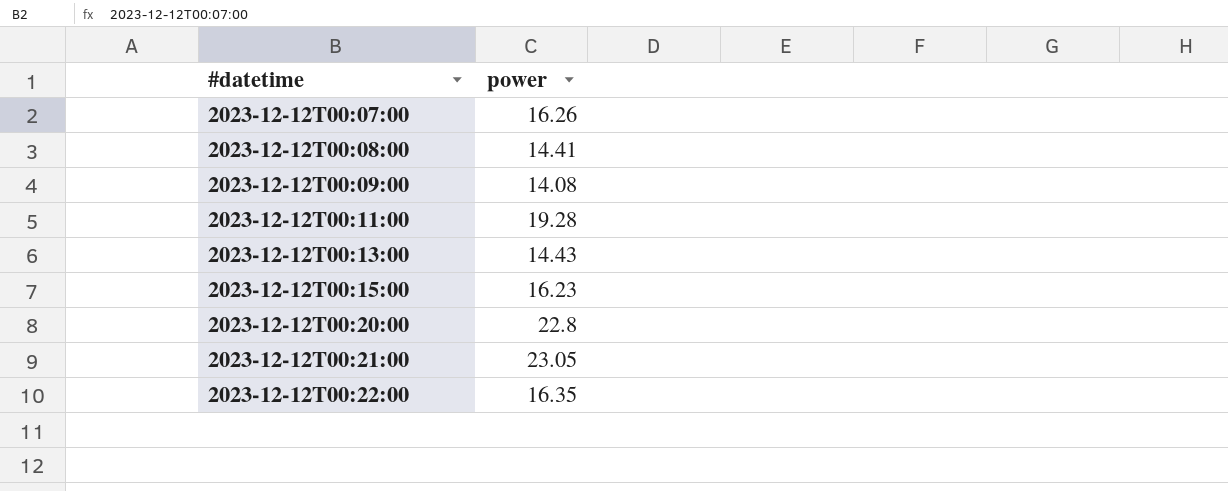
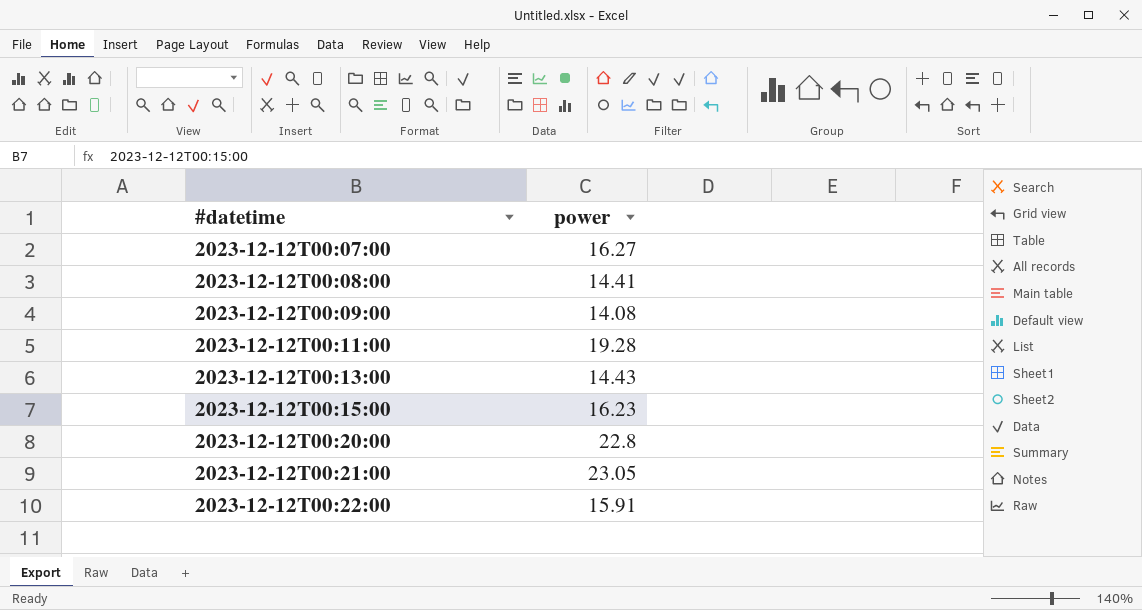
2023-12-12T00:07:00 | power: 16.26 -> 16.27
2023-12-12T00:22:00 | power: 16.35 -> 15.91

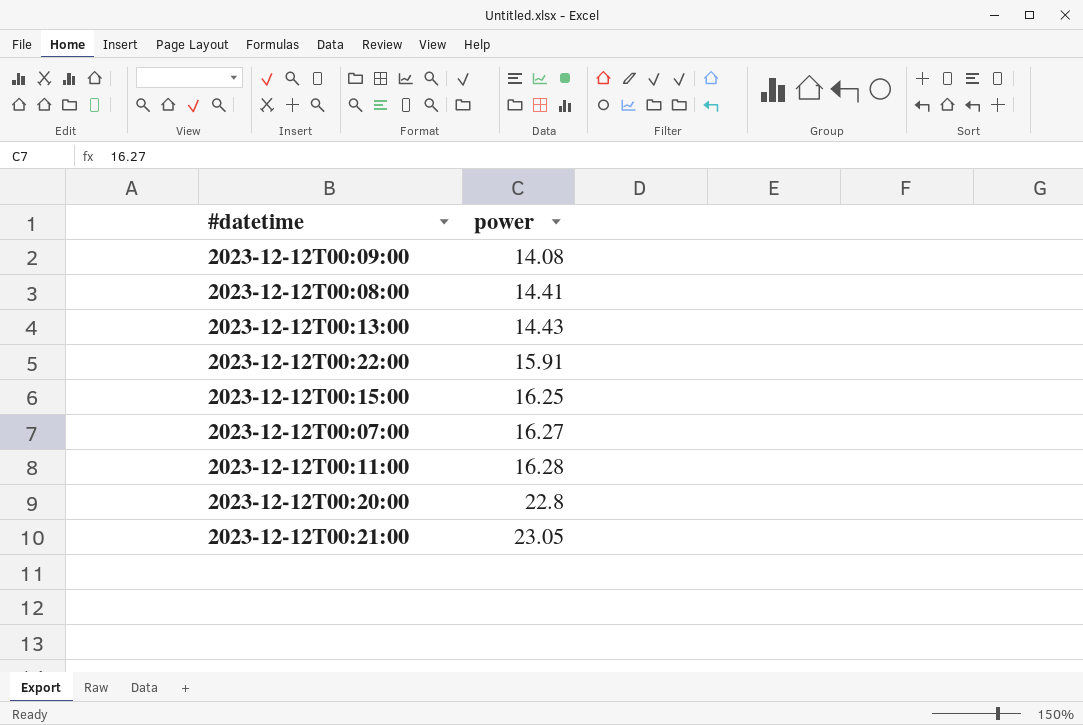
row order: #datetime ascending -> power ascending
2023-12-12T00:15:00 | power: 16.23 -> 16.25
2023-12-12T00:11:00 | power: 19.28 -> 16.28

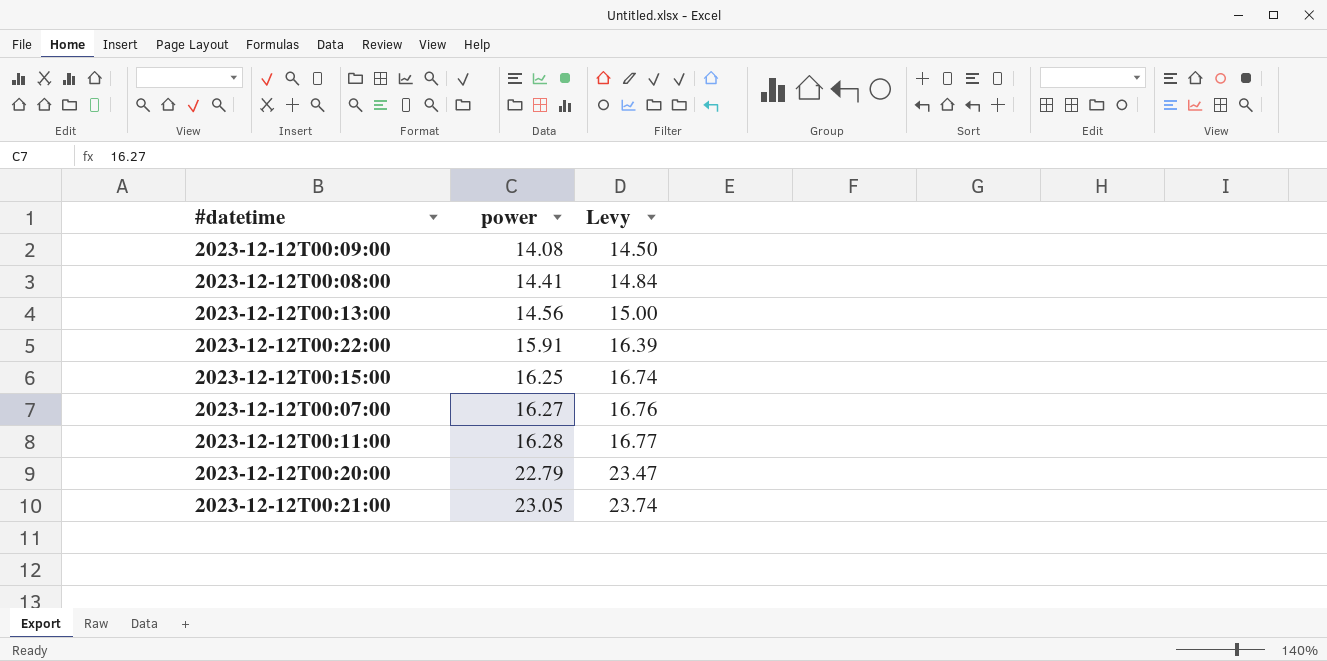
column Levy | formula: none -> [power] * 1.03
2023-12-12T00:13:00 | power: 14.43 -> 14.56
2023-12-12T00:20:00 | power: 22.8 -> 22.79

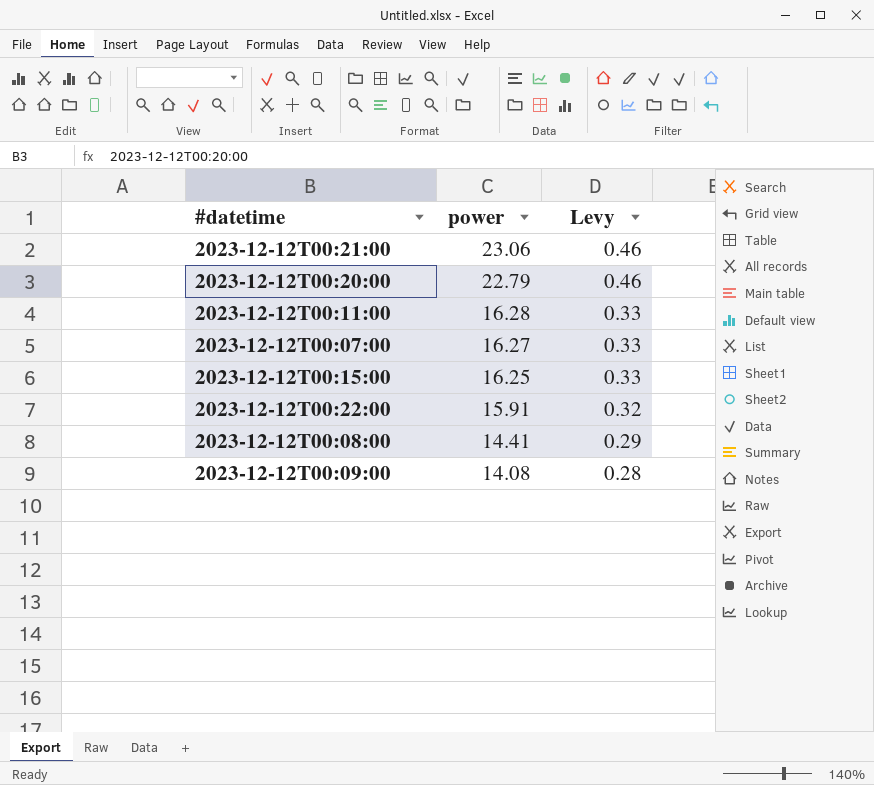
row order: power ascending -> power descending
column Levy | formula: [power] * 1.03 -> [power] * 0.02
row 2023-12-12T00:13:00: 14.56 | 15.00 -> none
2023-12-12T00:21:00 | power: 23.05 -> 23.06

